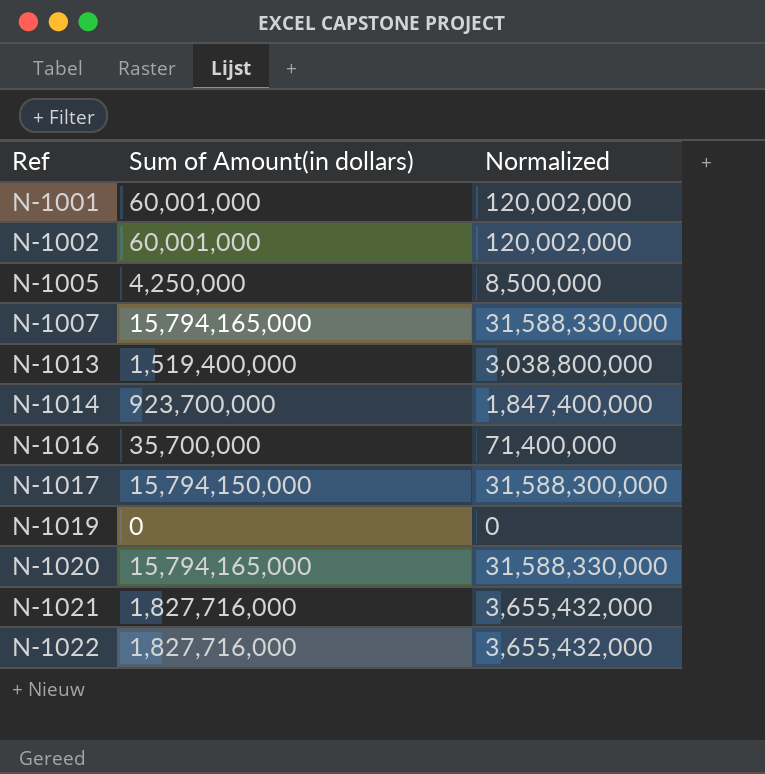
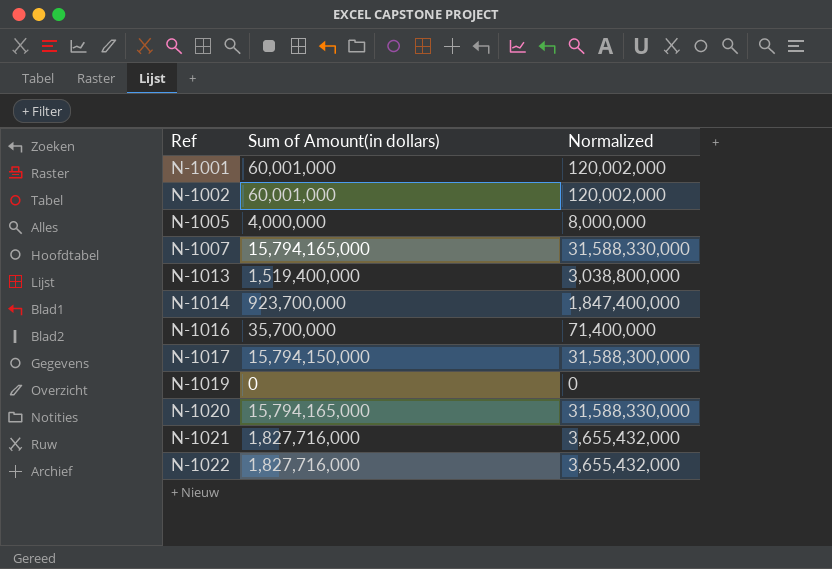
N-1005 | Sum of Amount(in dollars): 4,250,000 -> 4,000,000
N-1005 | Normalized: 8,500,000 -> 8,000,000

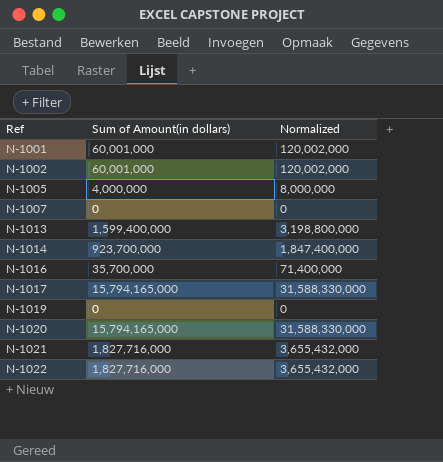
N-1007 | Sum of Amount(in dollars): 15,794,165,000 -> 0
N-1007 | Normalized: 31,588,330,000 -> 0
N-1013 | Sum of Amount(in dollars): 1,519,400,000 -> 1,599,400,000
N-1013 | Normalized: 3,038,800,000 -> 3,198,800,000
N-1017 | Sum of Amount(in dollars): 15,794,150,000 -> 15,794,165,000
N-1017 | Normalized: 31,588,300,000 -> 31,588,330,000

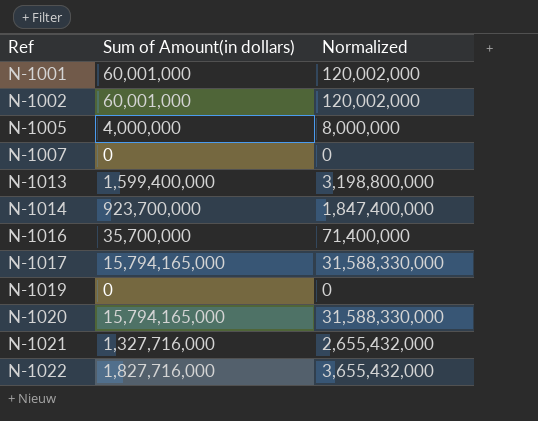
N-1021 | Sum of Amount(in dollars): 1,827,716,000 -> 1,327,716,000
N-1021 | Normalized: 3,655,432,000 -> 2,655,432,000

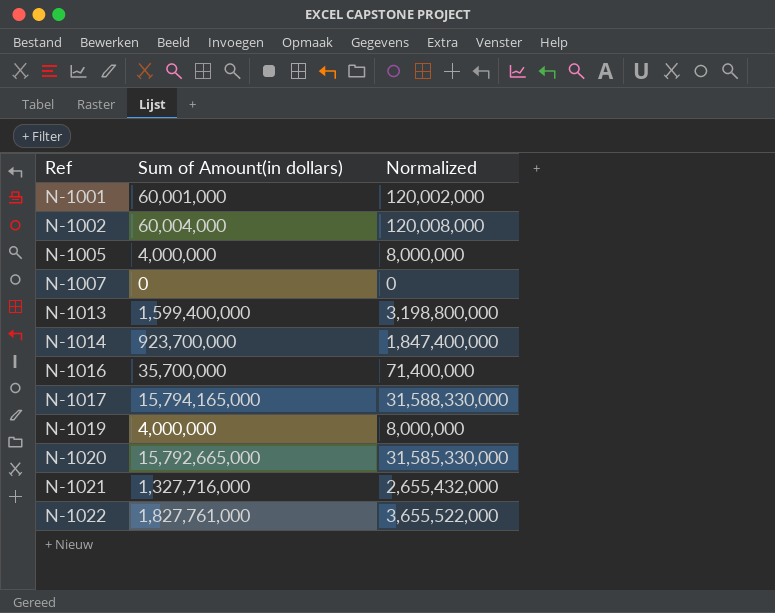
N-1002 | Sum of Amount(in dollars): 60,001,000 -> 60,004,000
N-1002 | Normalized: 120,002,000 -> 120,008,000
N-1019 | Sum of Amount(in dollars): 0 -> 4,000,000
N-1019 | Normalized: 0 -> 8,000,000
N-1020 | Sum of Amount(in dollars): 15,794,165,000 -> 15,792,665,000
N-1020 | Normalized: 31,588,330,000 -> 31,585,330,000
N-1022 | Sum of Amount(in dollars): 1,827,716,000 -> 1,827,761,000
N-1022 | Normalized: 3,655,432,000 -> 3,655,522,000

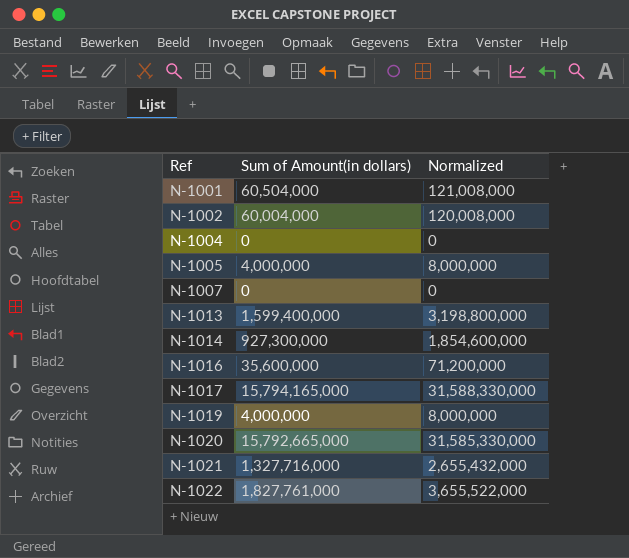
N-1001 | Sum of Amount(in dollars): 60,001,000 -> 60,504,000
N-1001 | Normalized: 120,002,000 -> 121,008,000
row N-1004: none -> 0 | 0
N-1014 | Sum of Amount(in dollars): 923,700,000 -> 927,300,000
N-1014 | Normalized: 1,847,400,000 -> 1,854,600,000
N-1016 | Sum of Amount(in dollars): 35,700,000 -> 35,600,000
N-1016 | Normalized: 71,400,000 -> 71,200,000

